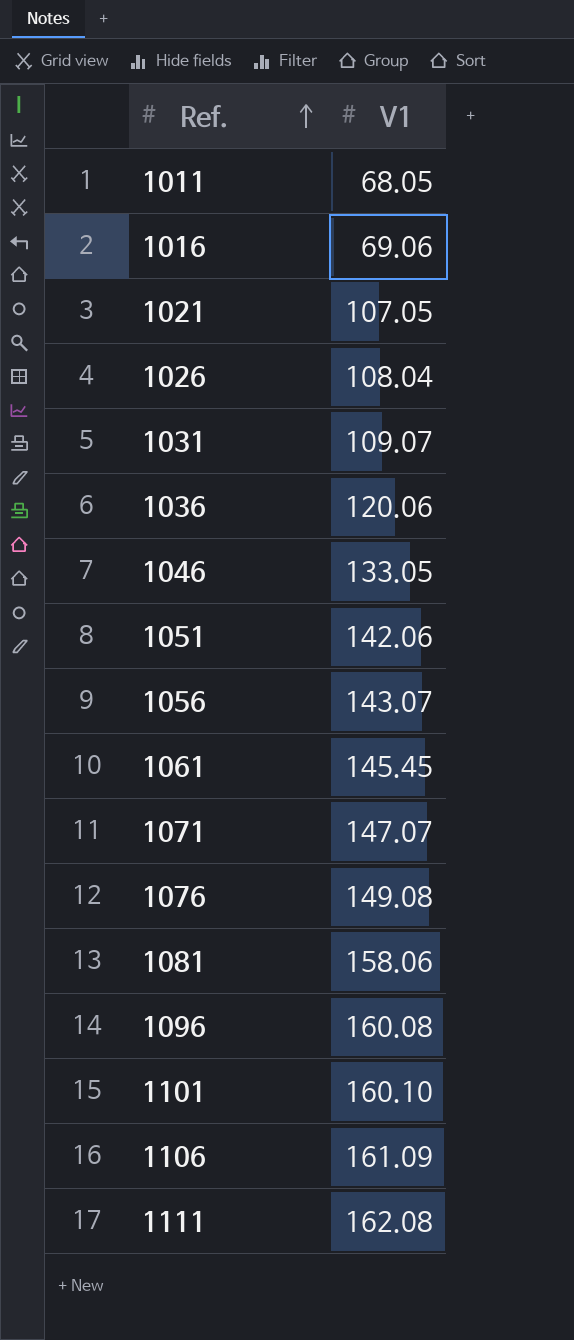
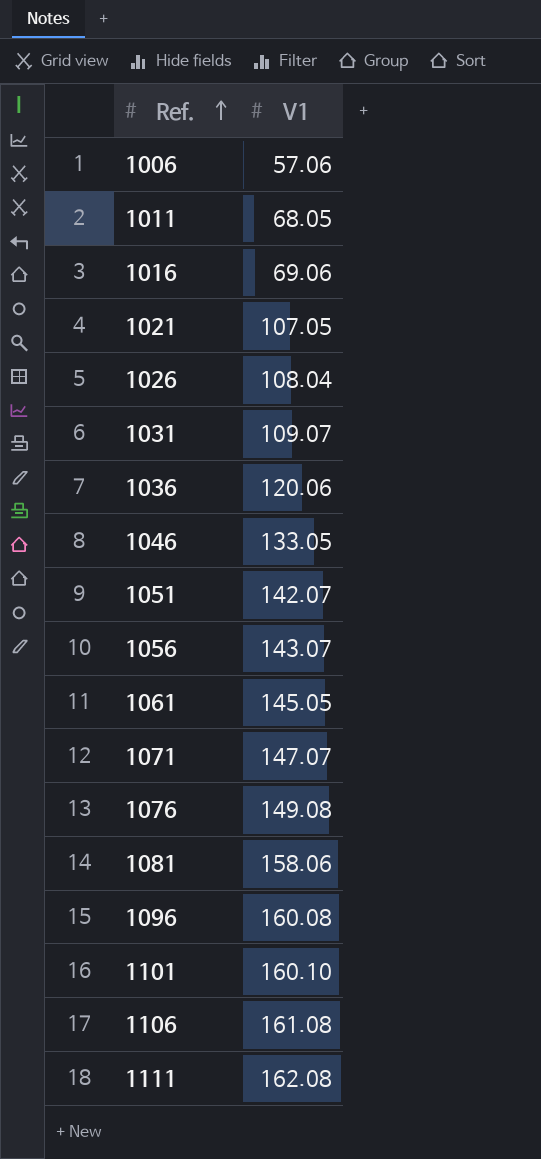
row 1006: none -> 57.06
1051 | V1: 142.06 -> 142.07
1061 | V1: 145.45 -> 145.05
1106 | V1: 161.09 -> 161.08

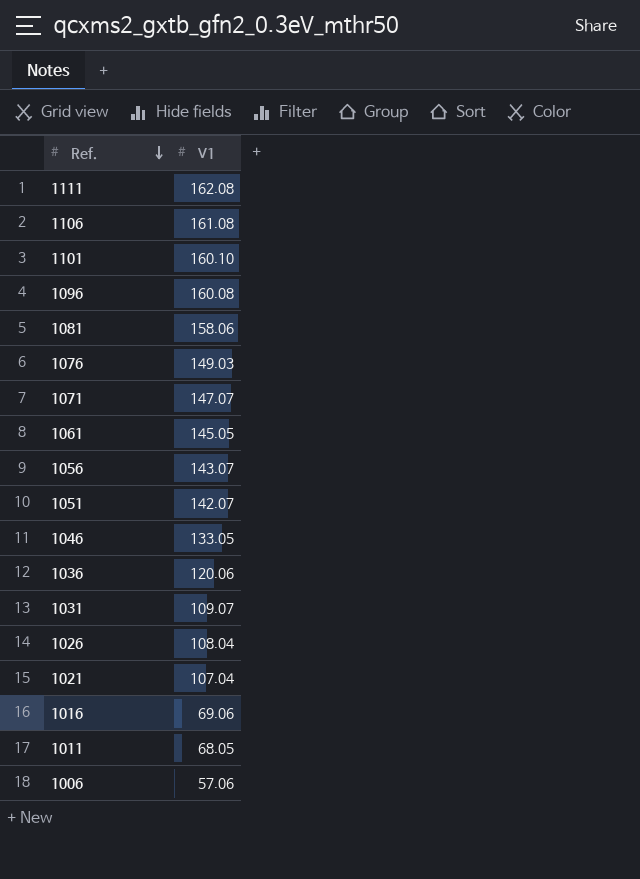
row order: Ref. ascending -> Ref. descending
1076 | V1: 149.08 -> 149.03
1021 | V1: 107.05 -> 107.04

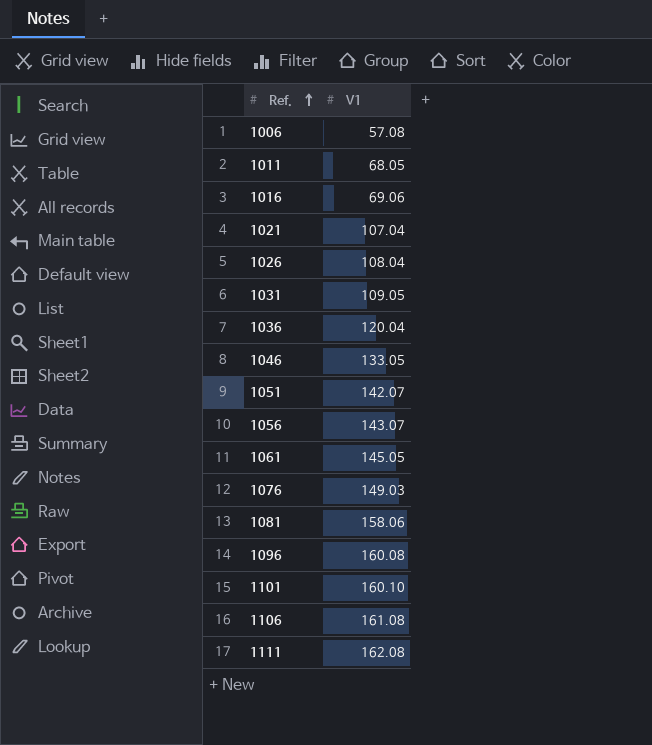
row order: Ref. descending -> Ref. ascending
row 1071: 147.07 -> none
1006 | V1: 57.06 -> 57.08
1031 | V1: 109.07 -> 109.05
1036 | V1: 120.06 -> 120.04

